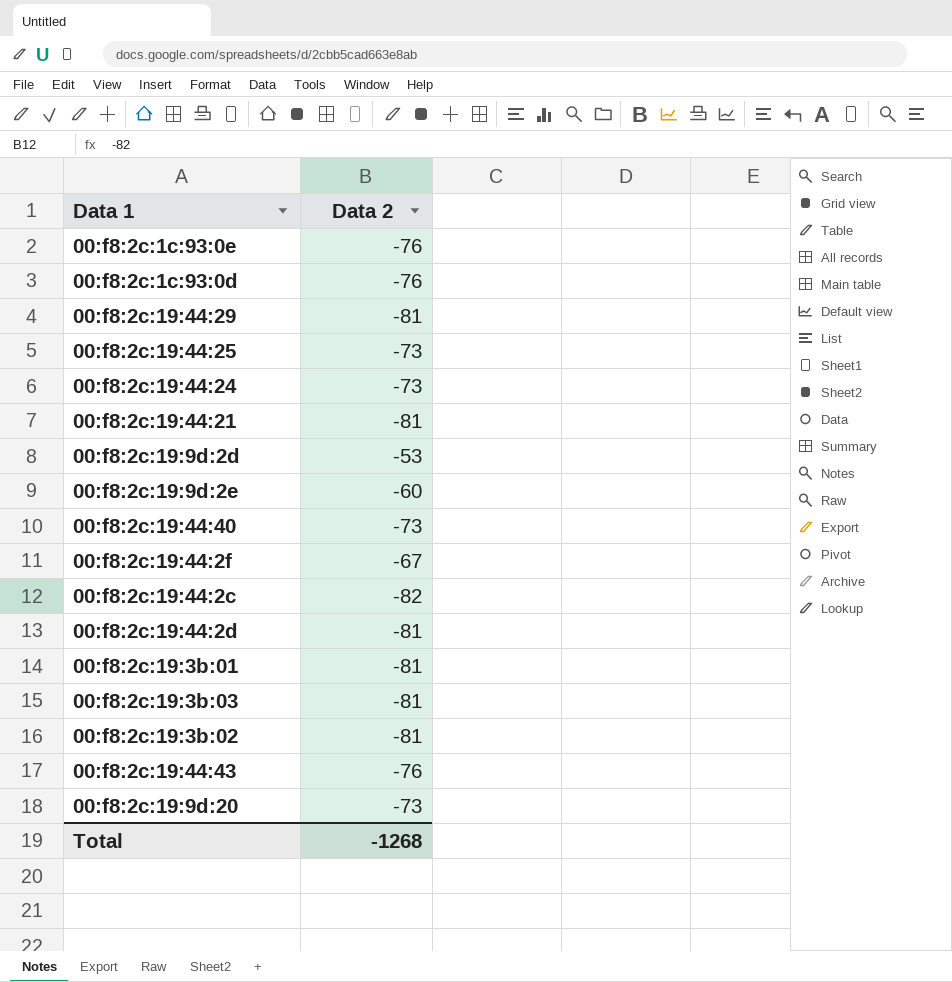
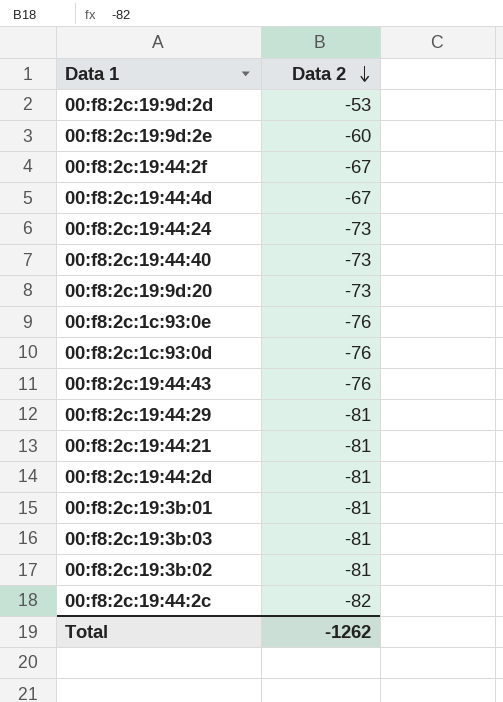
row order: none -> Data 2 descending
row 00:f8:2c:19:44:25: -73 -> none
row 00:f8:2c:19:44:4d: none -> -67
Total | Data 2: -1268 -> -1262

